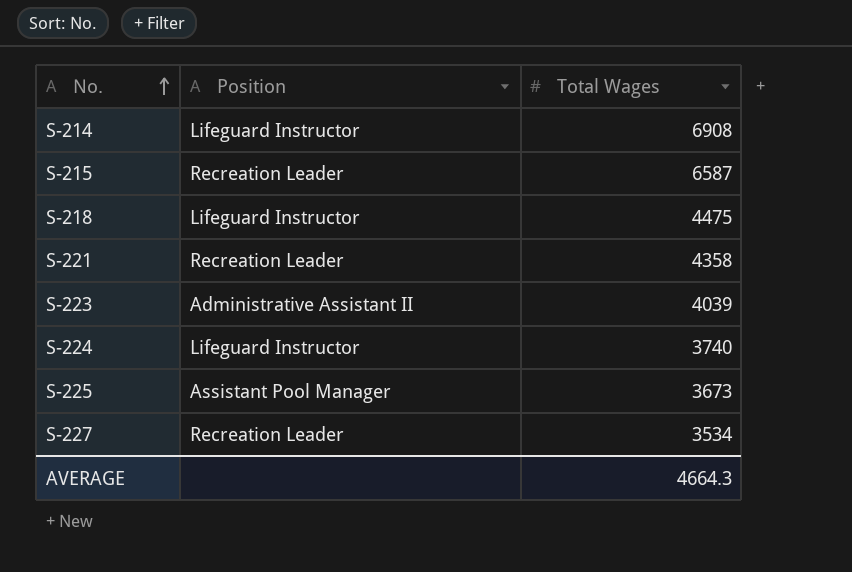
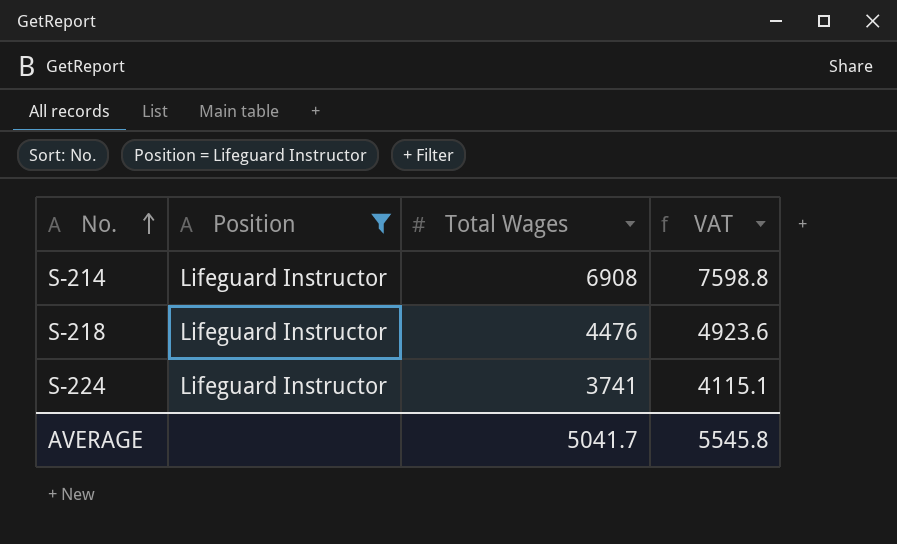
filter: none -> Position = Lifeguard Instructor
column VAT | formula: none -> [Total Wages] * 1.1
S-218 | Total Wages: 4475 -> 4476
S-224 | Total Wages: 3740 -> 3741
AVERAGE | Total Wages: 4664.3 -> 5041.7

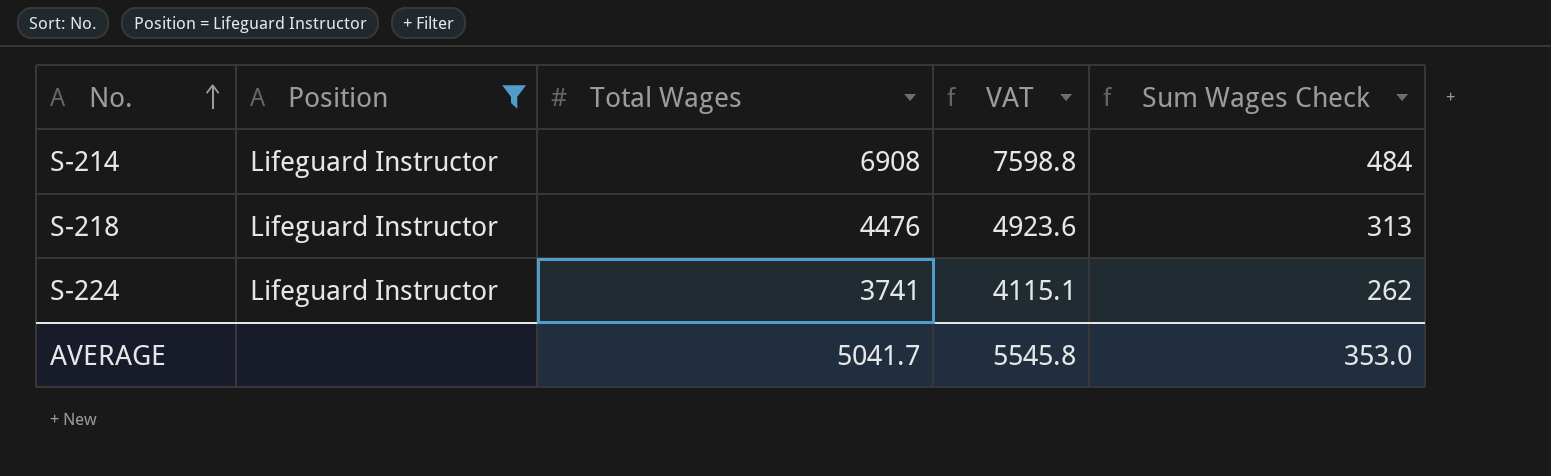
column Sum Wages Check | formula: none -> [Total Wages] * 0.07

